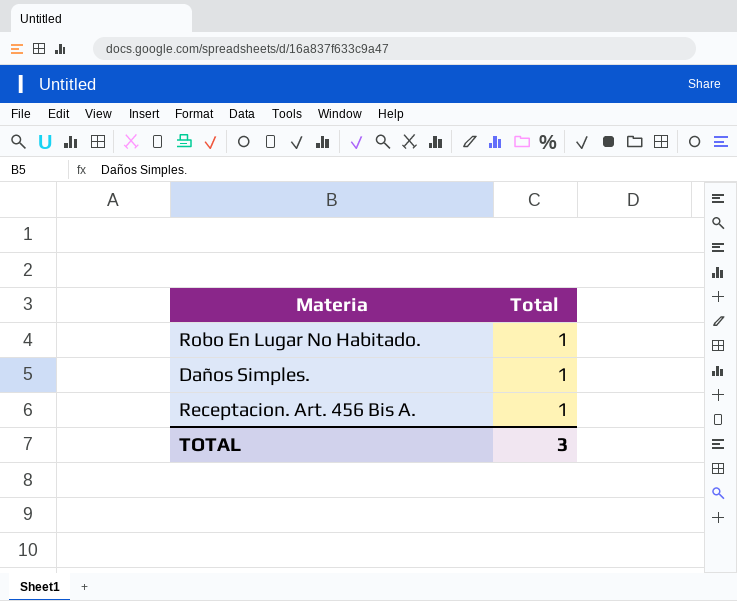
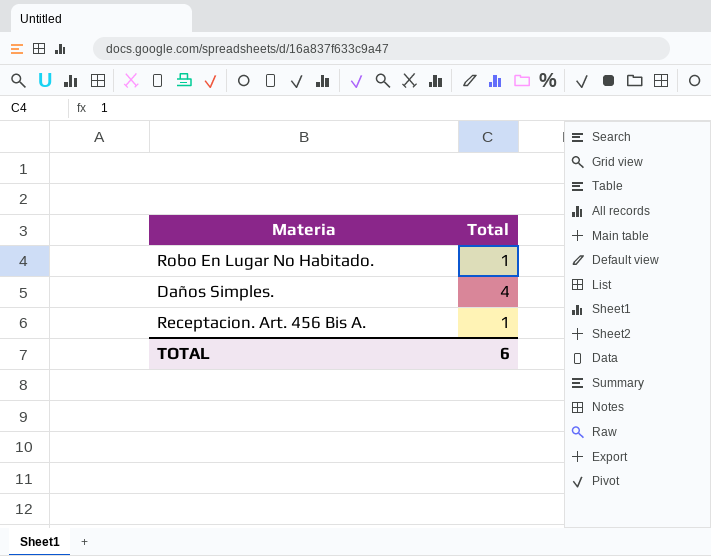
Daños Simples. | Total: 1 -> 4
TOTAL | Total: 3 -> 6

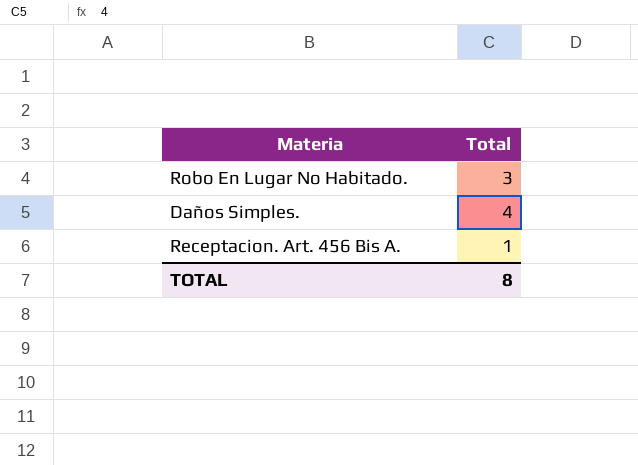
Robo En Lugar No Habitado. | Total: 1 -> 3
TOTAL | Total: 6 -> 8

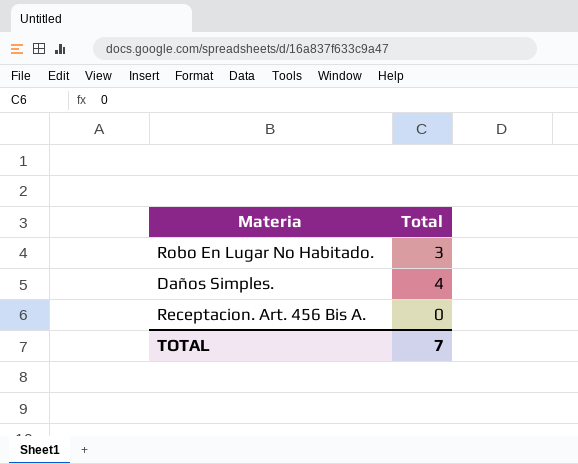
Receptacion. Art. 456 Bis A. | Total: 1 -> 0
TOTAL | Total: 8 -> 7

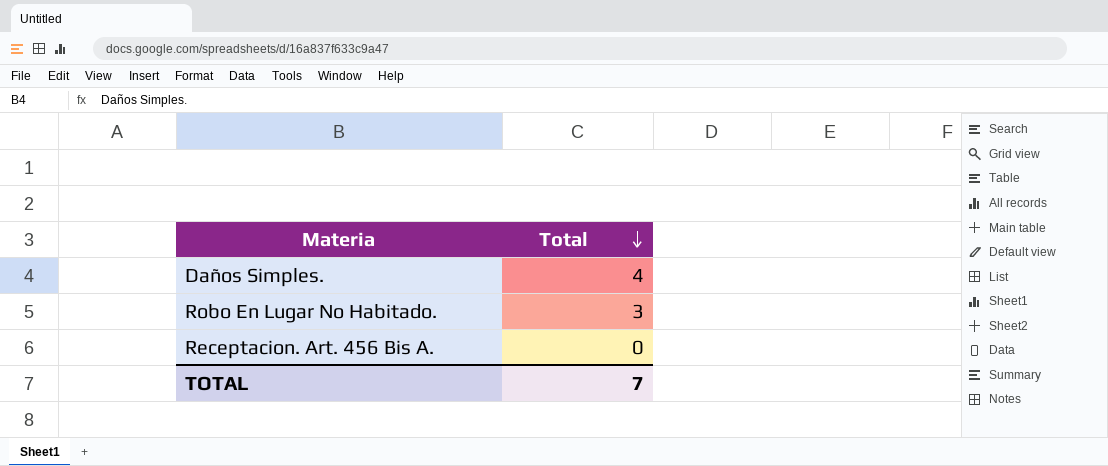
row order: none -> Total descending

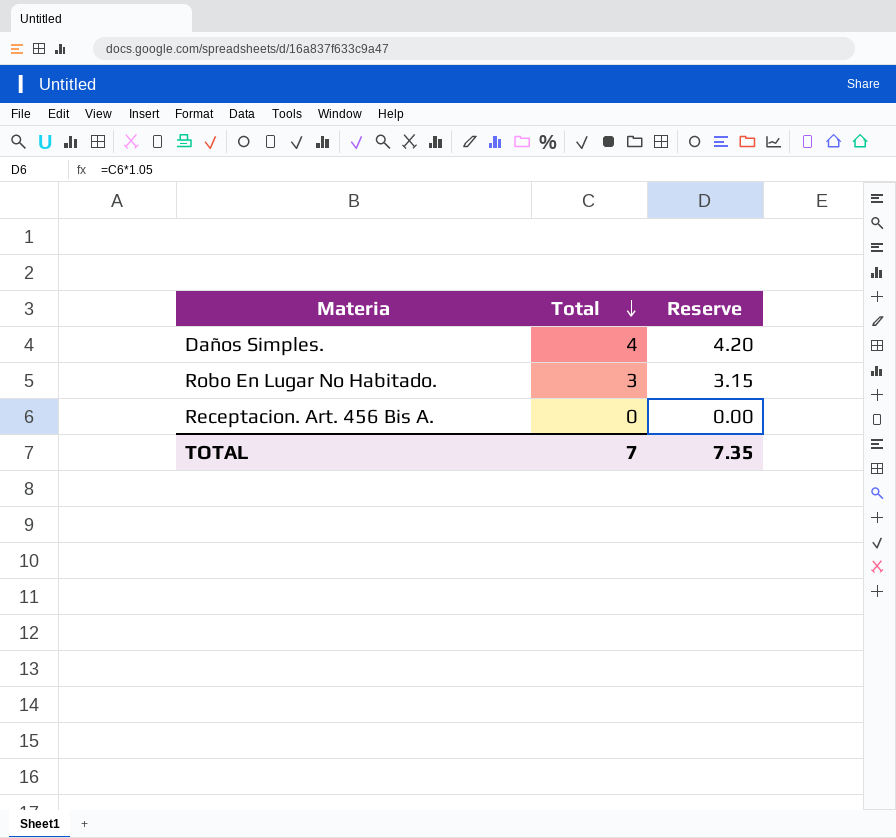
column Reserve | formula: none -> [Total] * 1.05

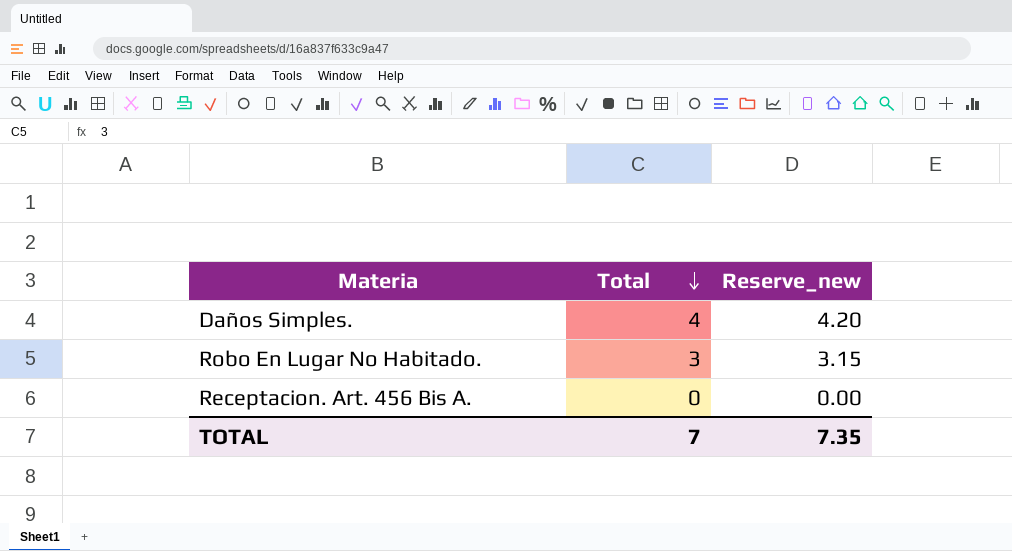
column name: Reserve -> Reserve_new

